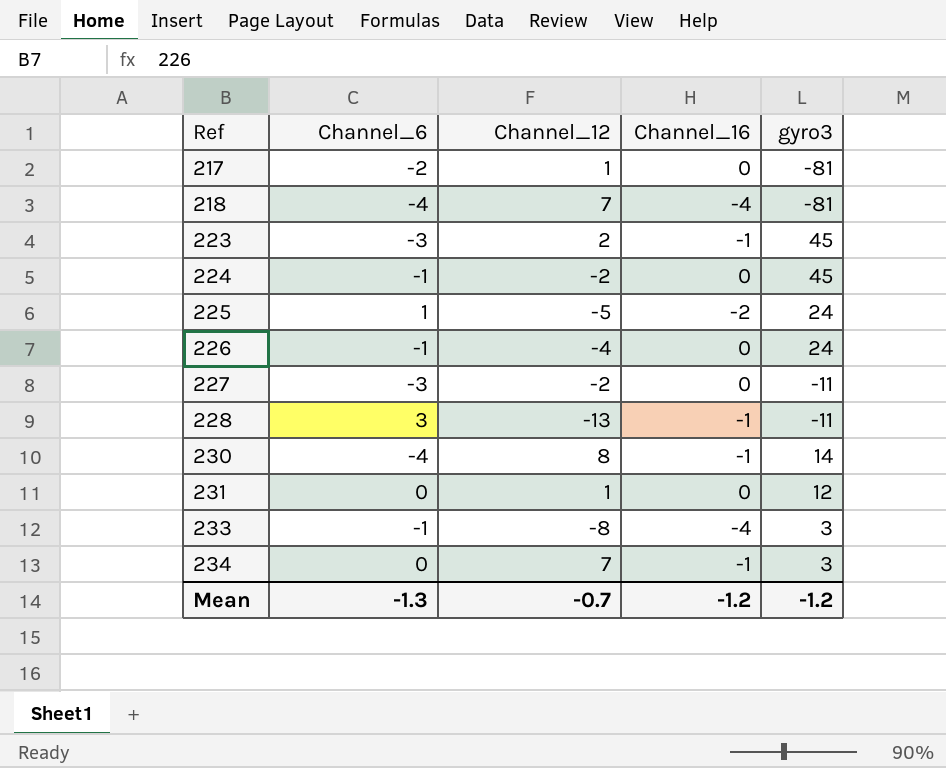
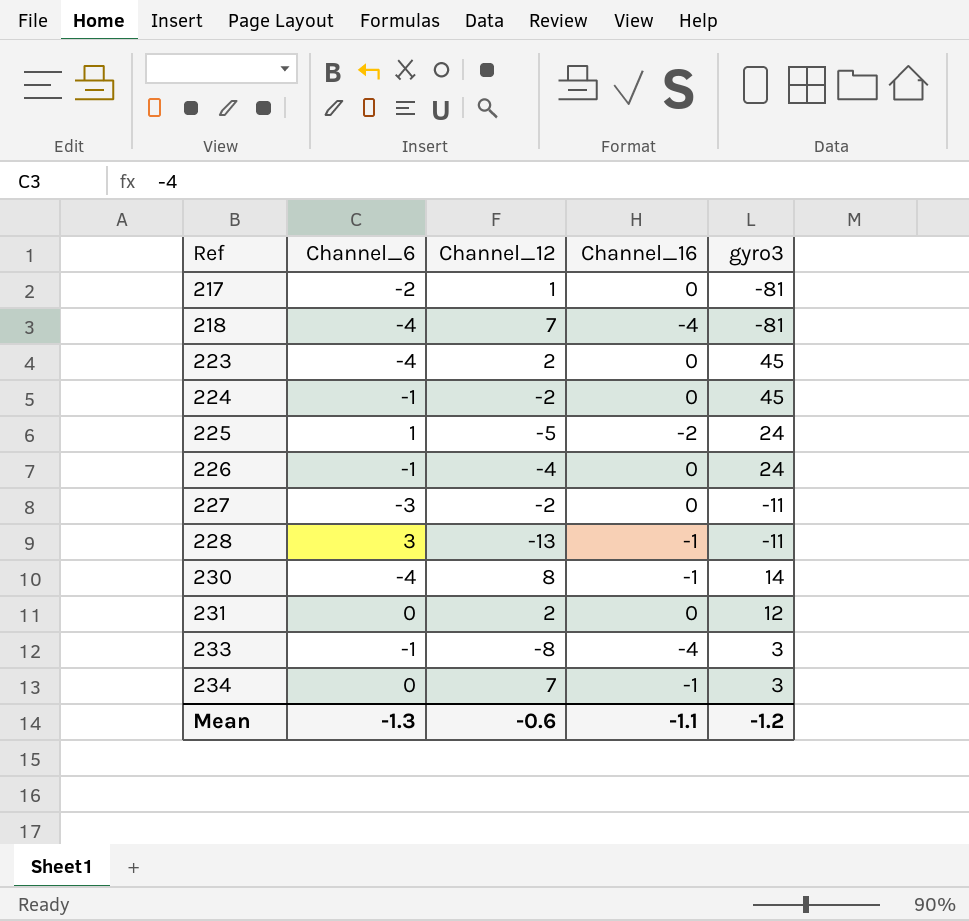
223 | Channel_6: -3 -> -4
223 | Channel_16: -1 -> 0
231 | Channel_12: 1 -> 2
Mean | Channel_12: -0.7 -> -0.6
Mean | Channel_16: -1.2 -> -1.1

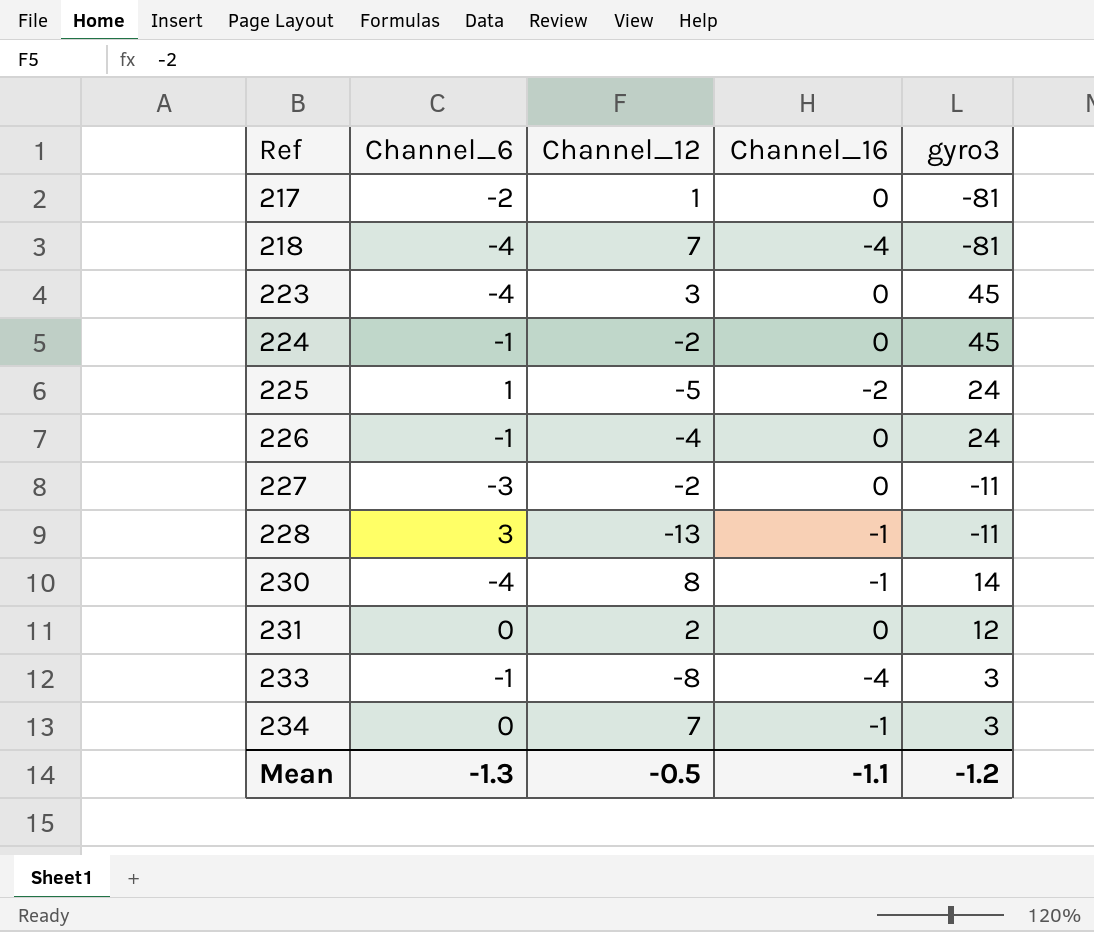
223 | Channel_12: 2 -> 3
Mean | Channel_12: -0.6 -> -0.5

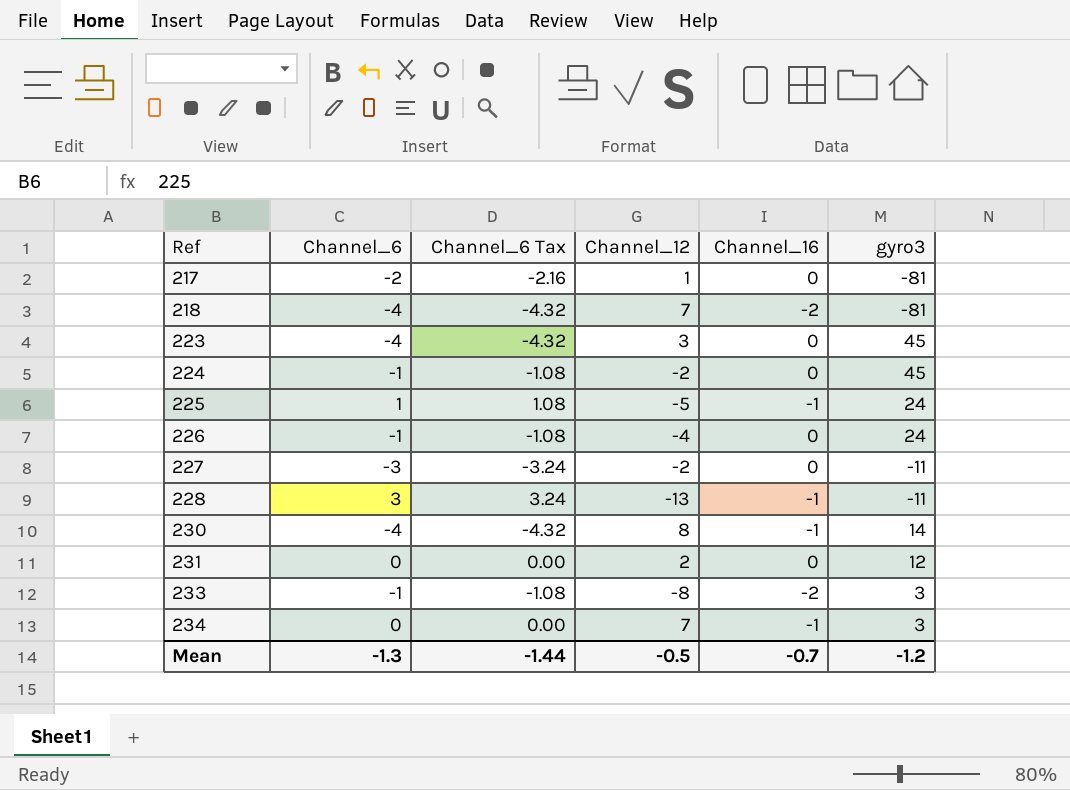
column Channel_6 Tax | formula: none -> [Channel_6] * 1.08
218 | Channel_16: -4 -> -2
225 | Channel_16: -2 -> -1
233 | Channel_16: -4 -> -2
Mean | Channel_16: -1.1 -> -0.7

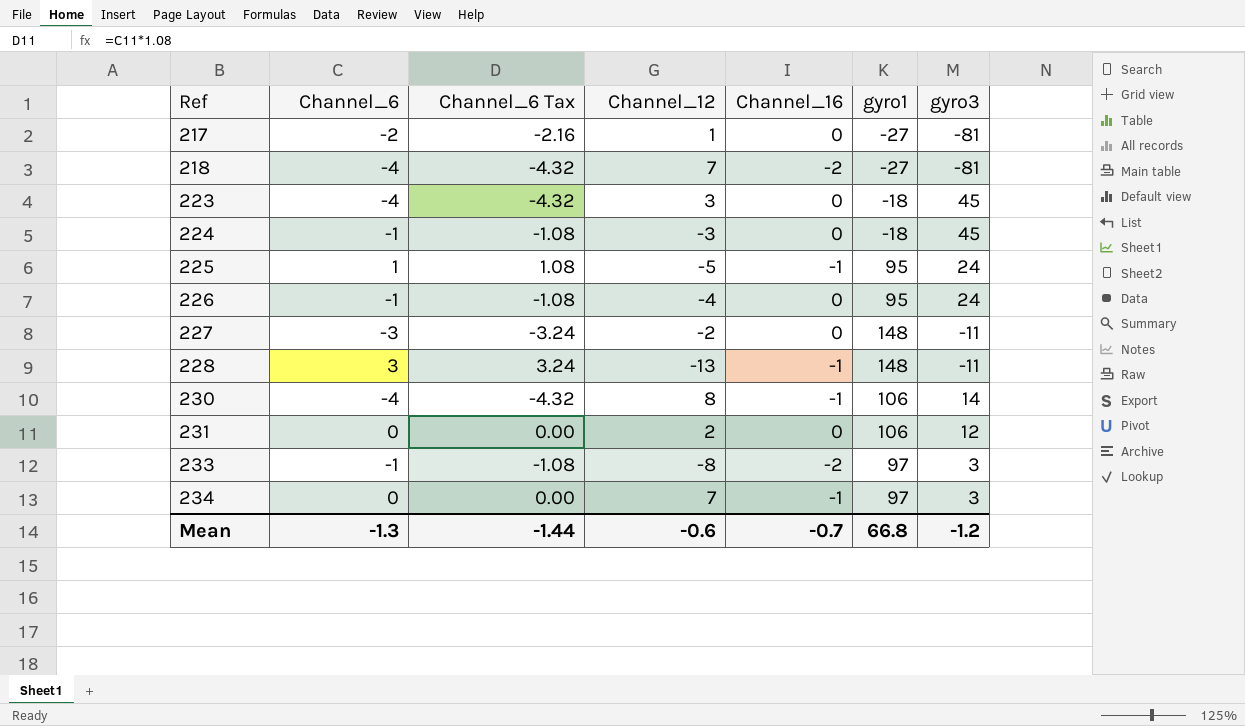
column gyro1 | position: none -> 6
224 | Channel_12: -2 -> -3
Mean | Channel_12: -0.5 -> -0.6

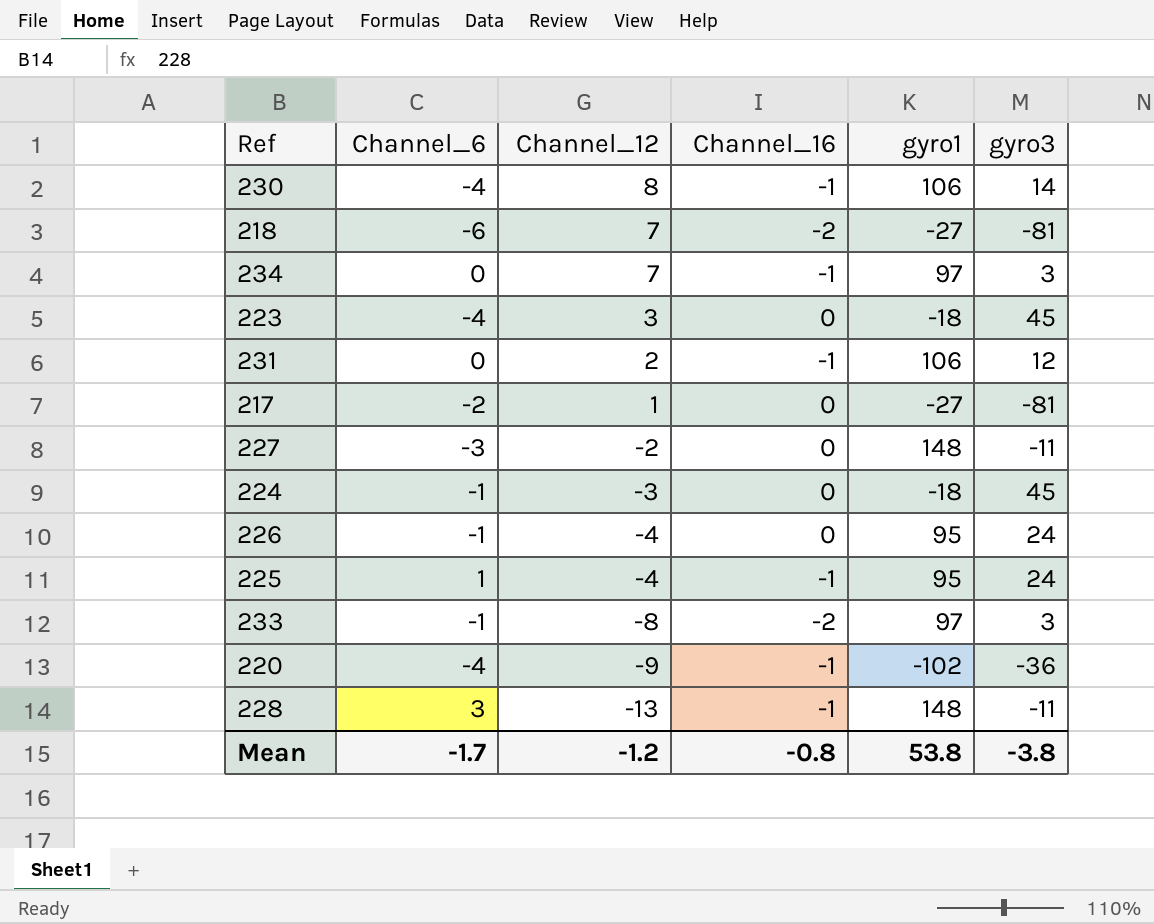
row order: Ref ascending -> Channel_12 descending
column Channel_6 Tax | formula: [Channel_6] * 1.08 -> none
218 | Channel_6: -4 -> -6
231 | Channel_16: 0 -> -1
225 | Channel_12: -5 -> -4
row 220: none -> -4 | -9 | -1 | -102 | -36
Mean | Channel_6: -1.3 -> -1.7
Mean | Channel_12: -0.6 -> -1.2
Mean | Channel_16: -0.7 -> -0.8
Mean | gyro1: 66.8 -> 53.8
Mean | gyro3: -1.2 -> -3.8

